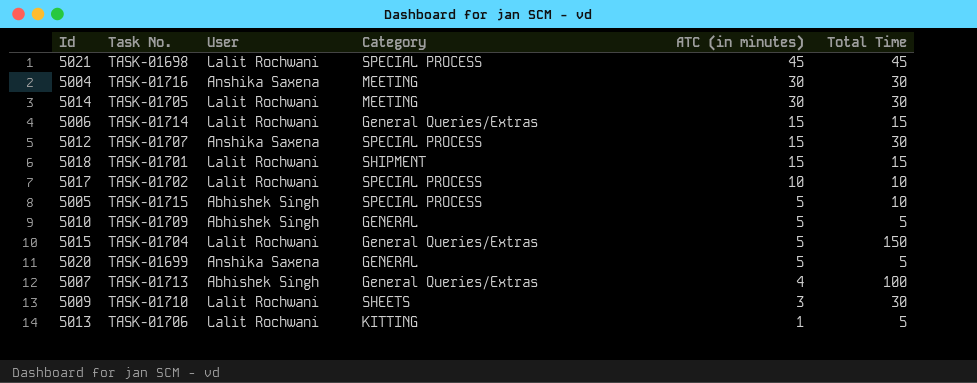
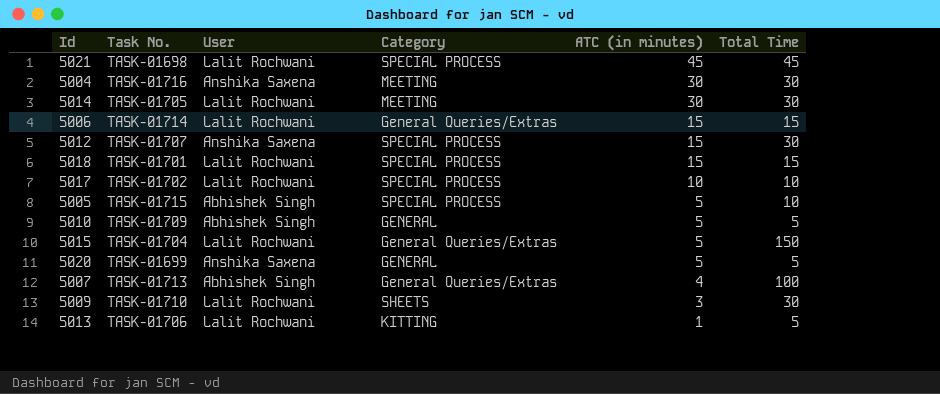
5018 | Category: SHIPMENT -> SPECIAL PROCESS

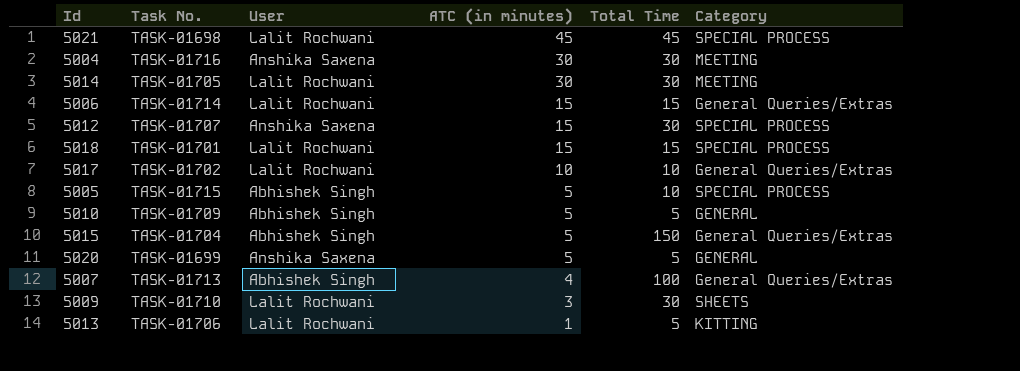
column Category | position: 4 -> 6
5017 | Category: SPECIAL PROCESS -> General Queries/Extras
5015 | User: Lalit Rochwani -> Abhishek Singh

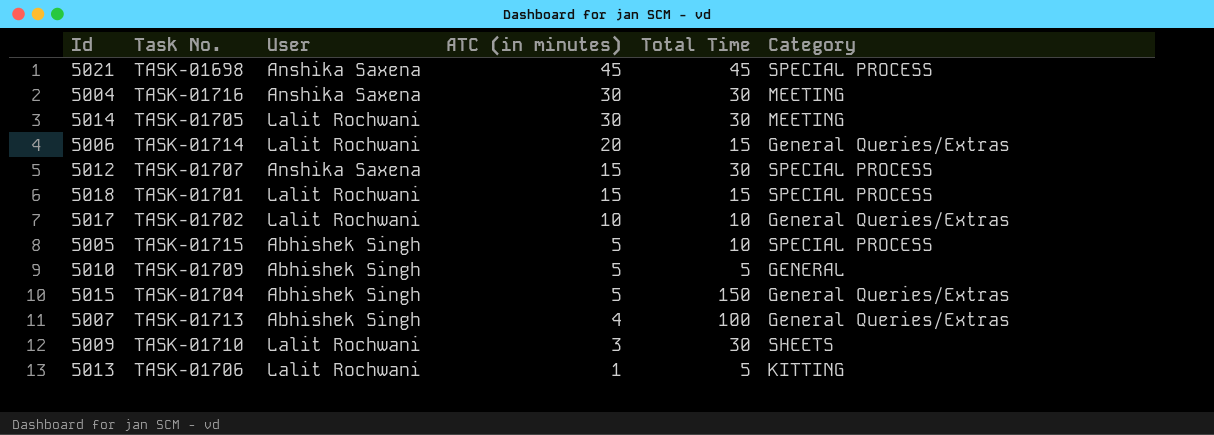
row 5020: TASK-01699 | Anshika Saxena | 5 | 5 | GENERAL -> none
5021 | User: Lalit Rochwani -> Anshika Saxena
5006 | ATC (in minutes): 15 -> 20

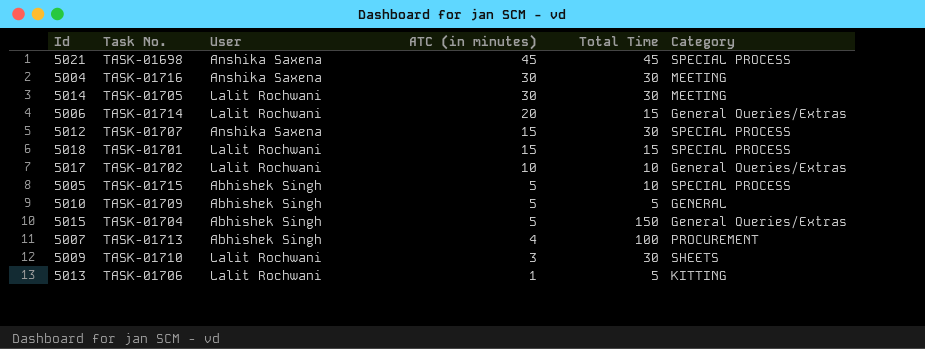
5007 | Category: General Queries/Extras -> PROCUREMENT

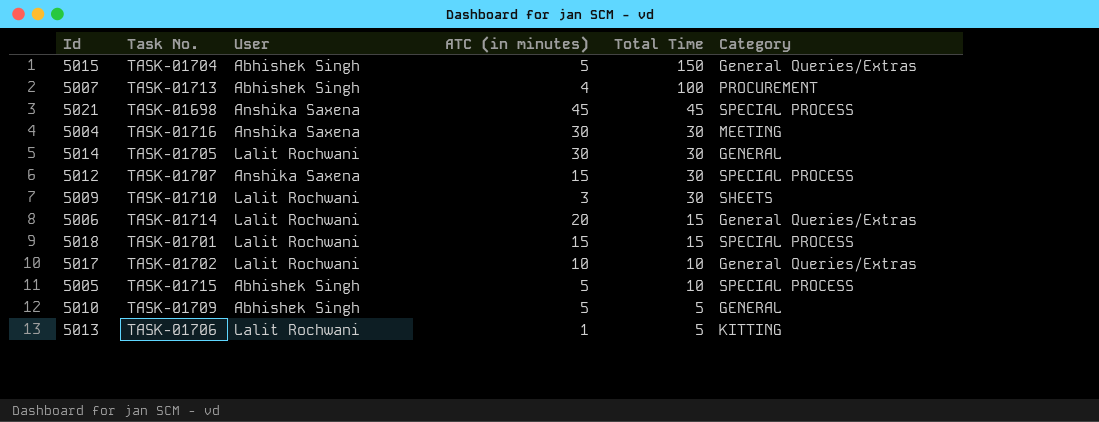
row order: ATC (in minutes) descending -> Total Time descending
5014 | Category: MEETING -> GENERAL

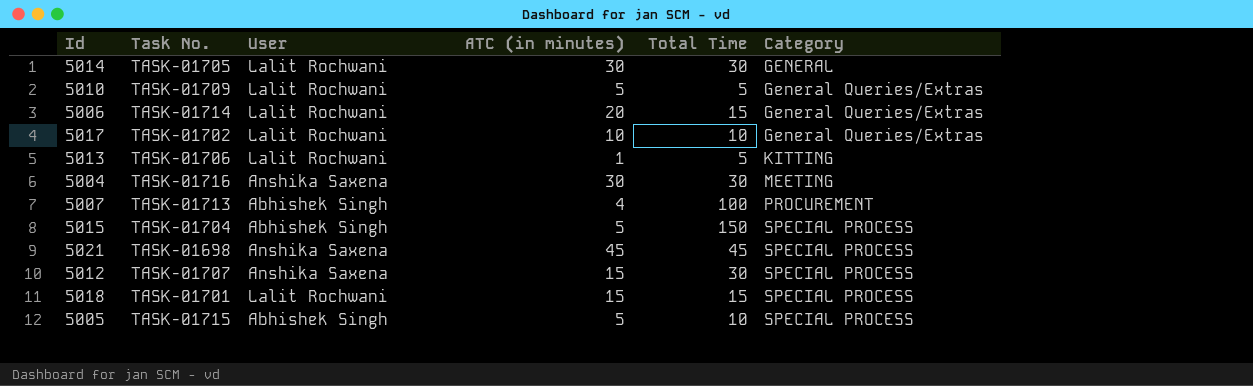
row order: Total Time descending -> Category ascending
row 5009: TASK-01710 | Lalit Rochwani | 3 | 30 | SHEETS -> none
5010 | User: Abhishek Singh -> Lalit Rochwani
5010 | Category: GENERAL -> General Queries/Extras
5015 | Category: General Queries/Extras -> SPECIAL PROCESS

